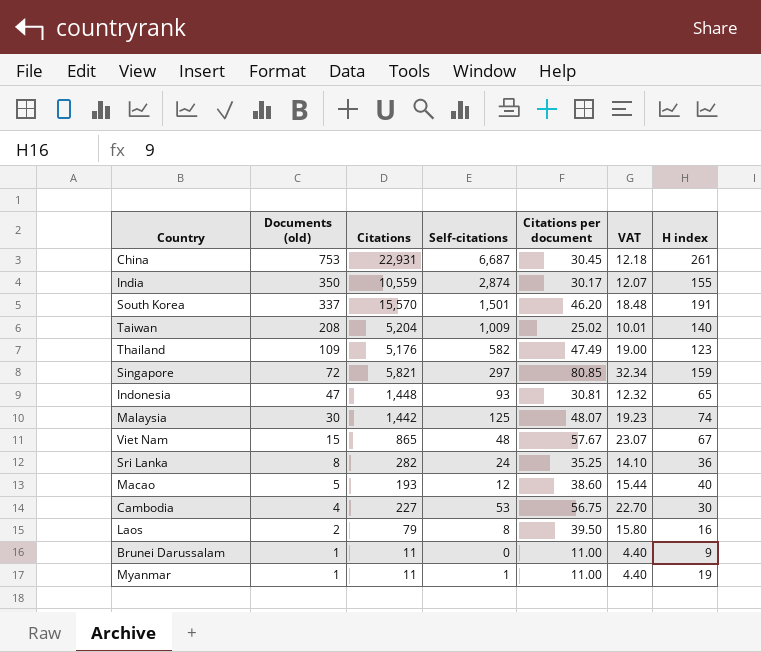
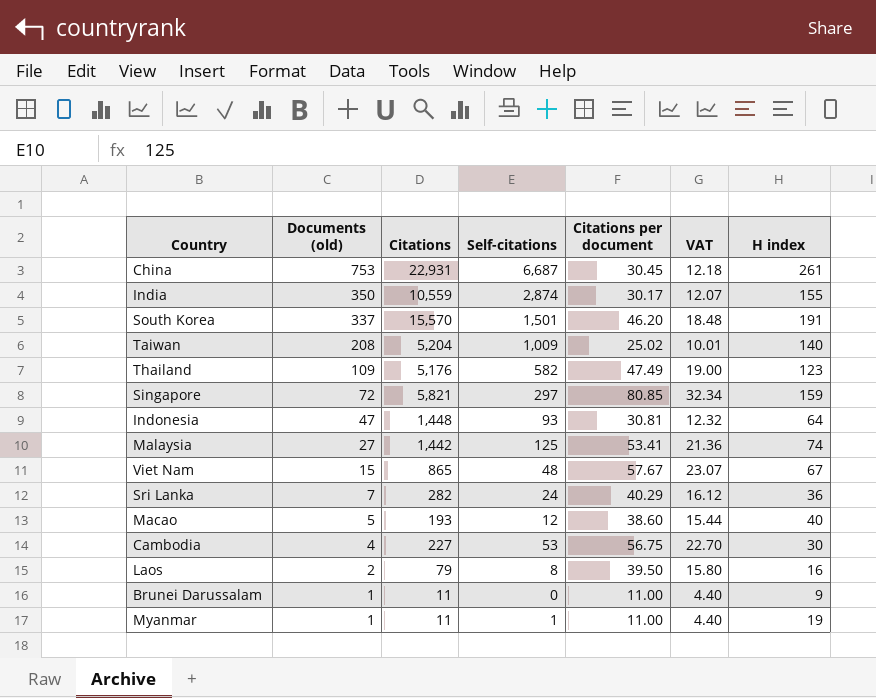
Indonesia | H index: 65 -> 64
Malaysia | Documents (old): 30 -> 27
Malaysia | Citations per document: 48.07 -> 53.41
Malaysia | VAT: 19.23 -> 21.36
Sri Lanka | Documents (old): 8 -> 7
Sri Lanka | Citations per document: 35.25 -> 40.29
Sri Lanka | VAT: 14.10 -> 16.12

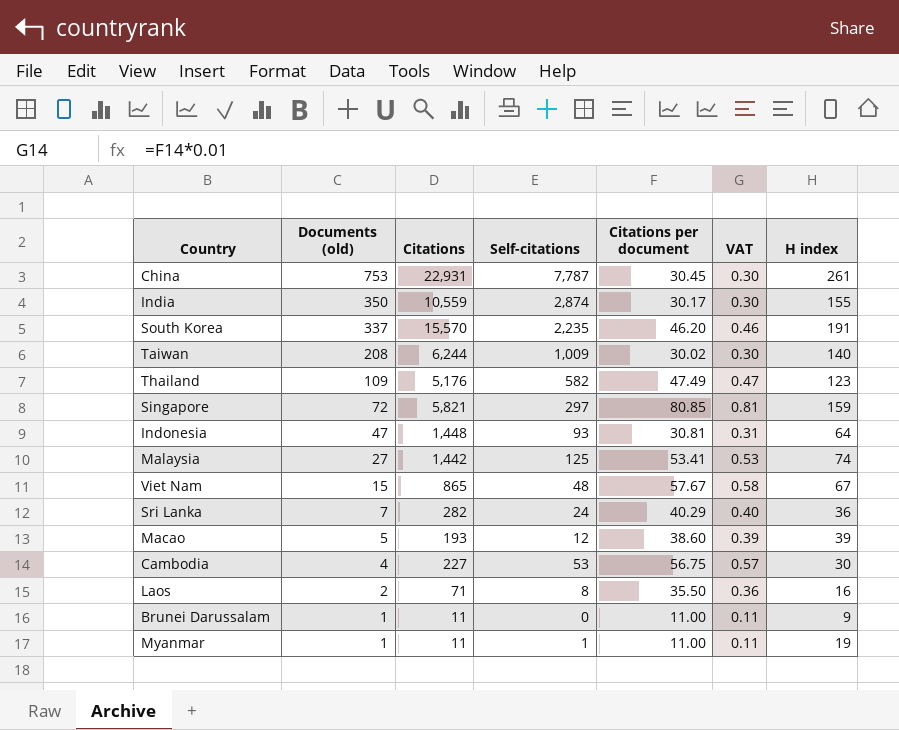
column VAT | formula: [Citations per document] * 0.4 -> [Citations per document] * 0.01
China | Self-citations: 6,687 -> 7,787
South Korea | Self-citations: 1,501 -> 2,235
Taiwan | Citations: 5,204 -> 6,244
Taiwan | Citations per document: 25.02 -> 30.02
Macao | H index: 40 -> 39
Laos | Citations: 79 -> 71
Laos | Citations per document: 39.50 -> 35.50

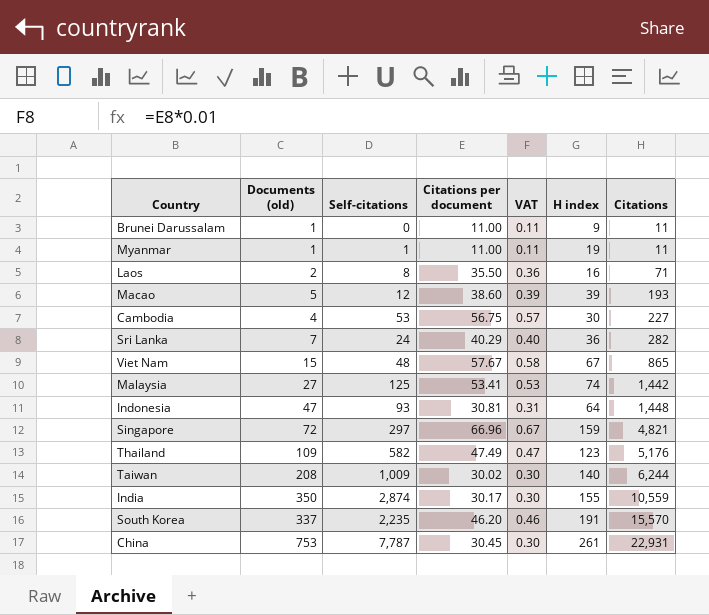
row order: Documents (old) descending -> Citations ascending
column Citations | position: 3 -> 7
Singapore | Citations per document: 80.85 -> 66.96
Singapore | VAT: 0.81 -> 0.67
Singapore | Citations: 5,821 -> 4,821

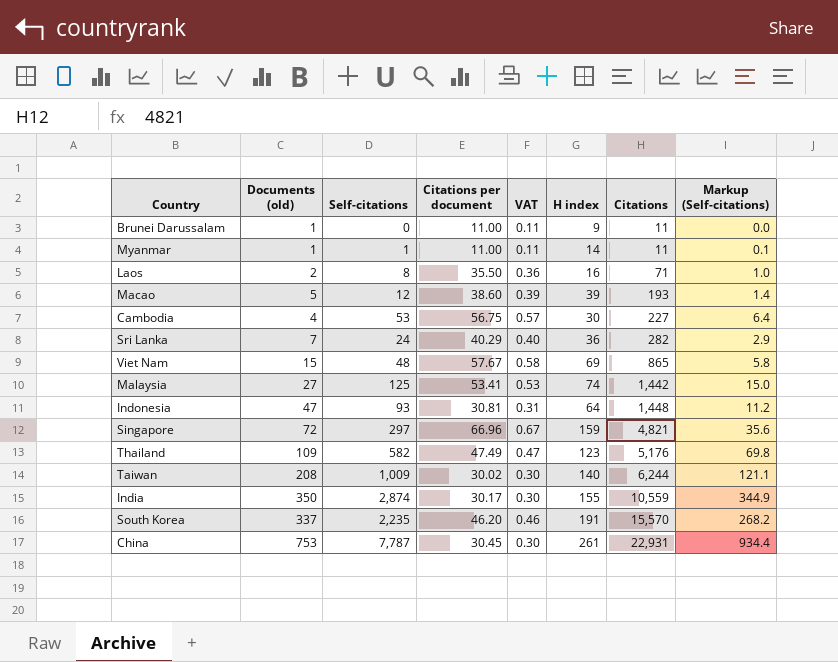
column Markup (Self-citations) | formula: none -> [Self-citations] * 0.12
Myanmar | H index: 19 -> 14
Viet Nam | H index: 67 -> 69

